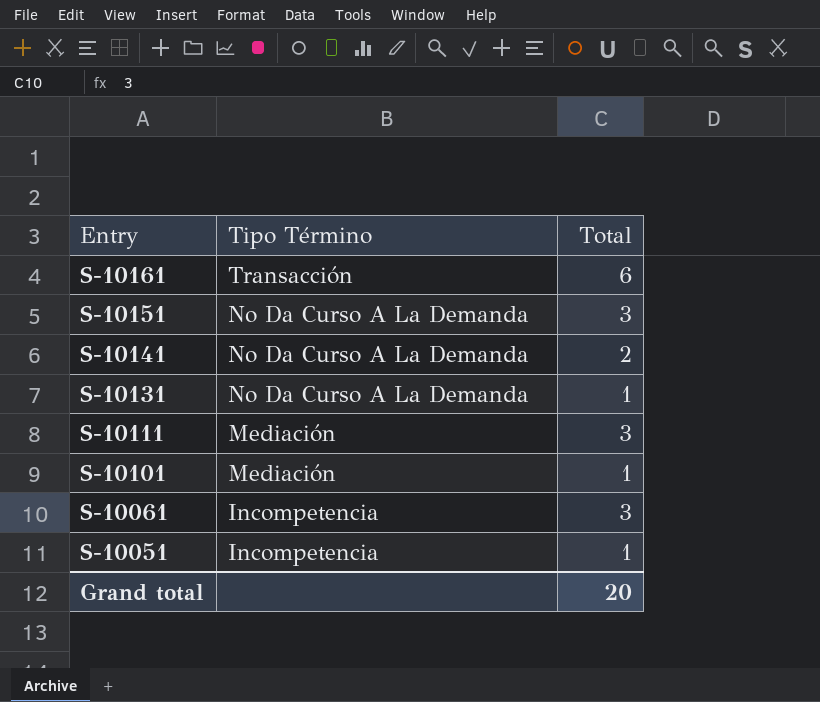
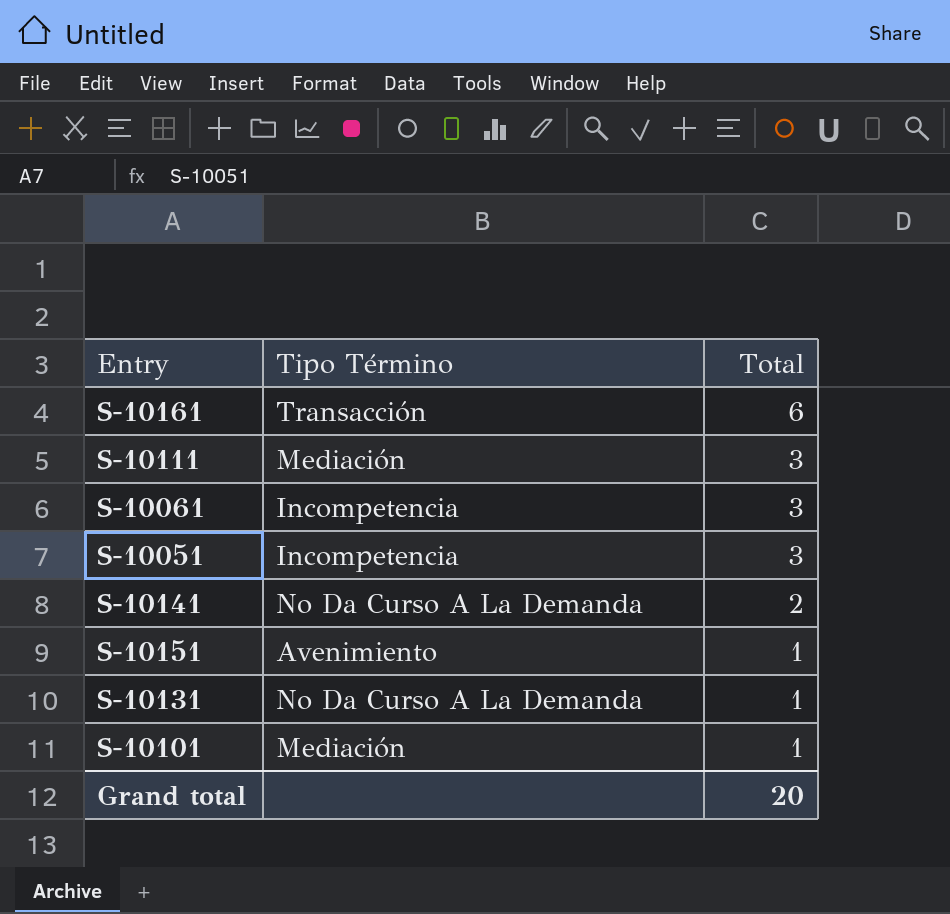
row order: Entry descending -> Total descending
S-10051 | Total: 1 -> 3
S-10151 | Tipo Término: No Da Curso A La Demanda -> Avenimiento
S-10151 | Total: 3 -> 1

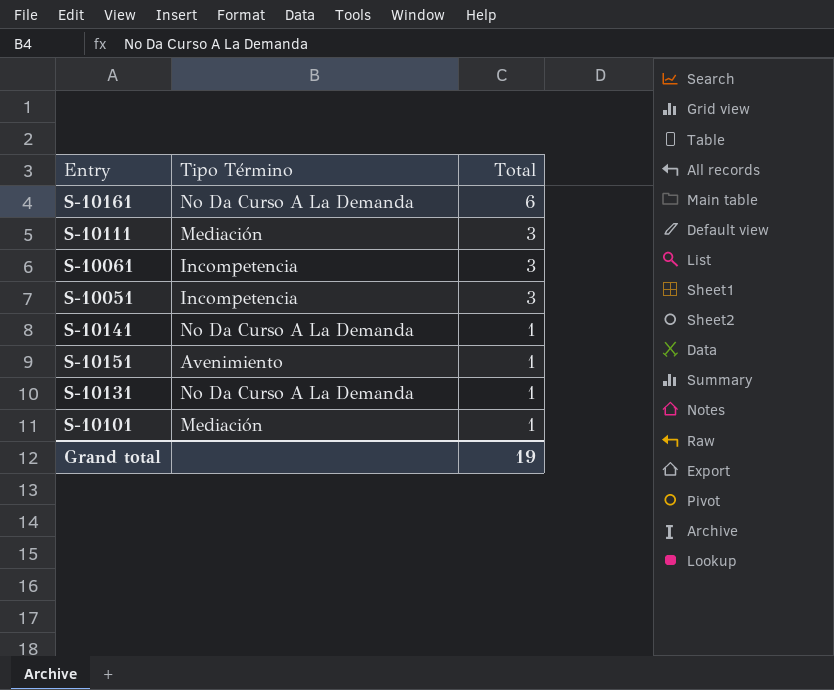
S-10161 | Tipo Término: Transacción -> No Da Curso A La Demanda
S-10141 | Total: 2 -> 1
Grand total | Total: 20 -> 19

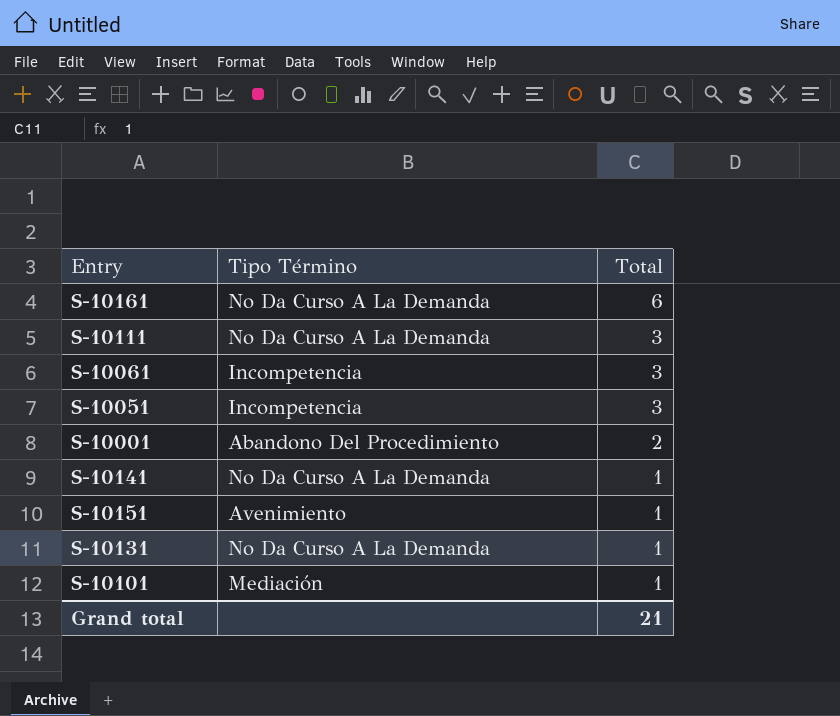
S-10111 | Tipo Término: Mediación -> No Da Curso A La Demanda
row S-10001: none -> Abandono Del Procedimiento | 2
Grand total | Total: 19 -> 21

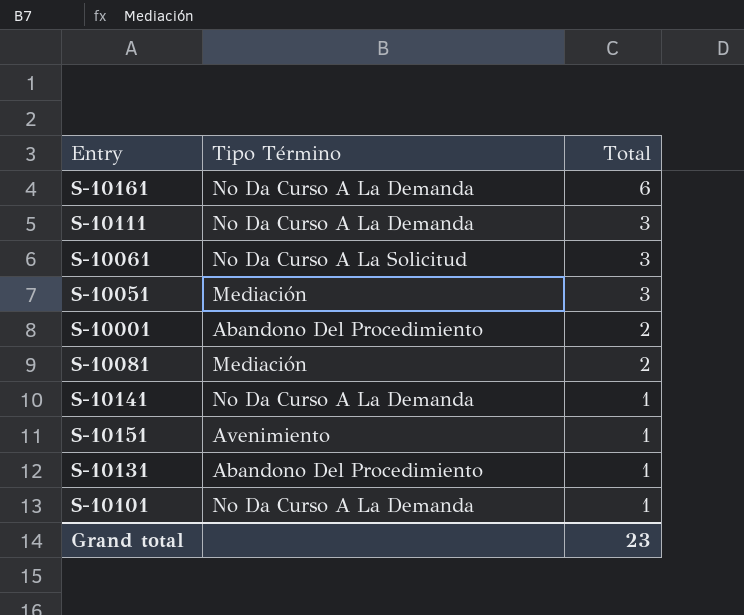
S-10061 | Tipo Término: Incompetencia -> No Da Curso A La Solicitud
S-10051 | Tipo Término: Incompetencia -> Mediación
row S-10081: none -> Mediación | 2
S-10131 | Tipo Término: No Da Curso A La Demanda -> Abandono Del Procedimiento
S-10101 | Tipo Término: Mediación -> No Da Curso A La Demanda
Grand total | Total: 21 -> 23

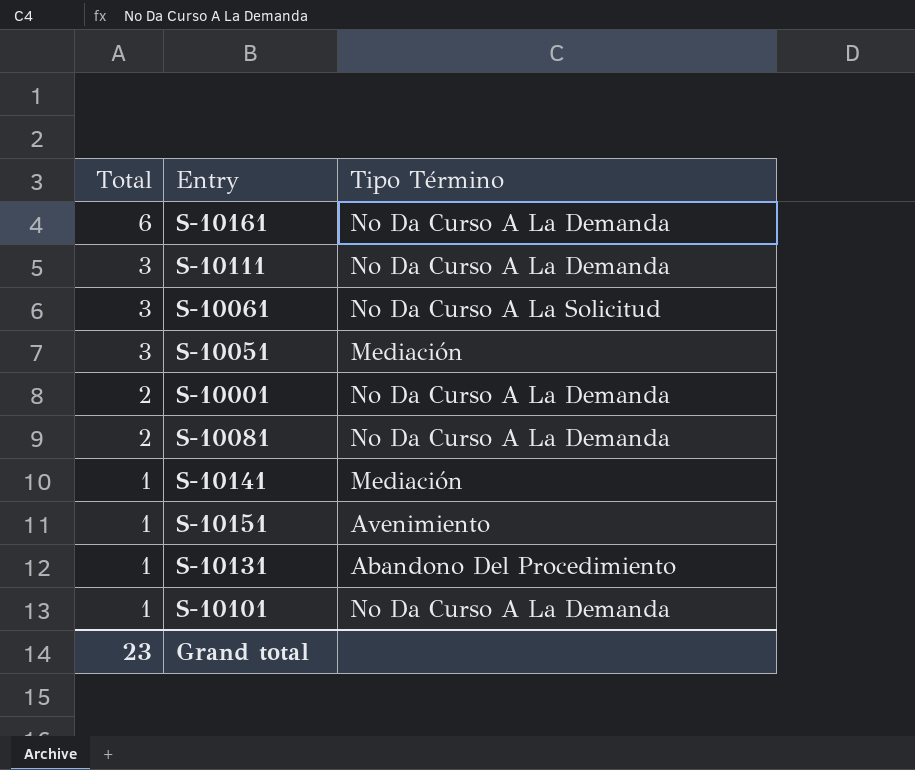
column Total | position: 3 -> 1
S-10001 | Tipo Término: Abandono Del Procedimiento -> No Da Curso A La Demanda
S-10081 | Tipo Término: Mediación -> No Da Curso A La Demanda
S-10141 | Tipo Término: No Da Curso A La Demanda -> Mediación

